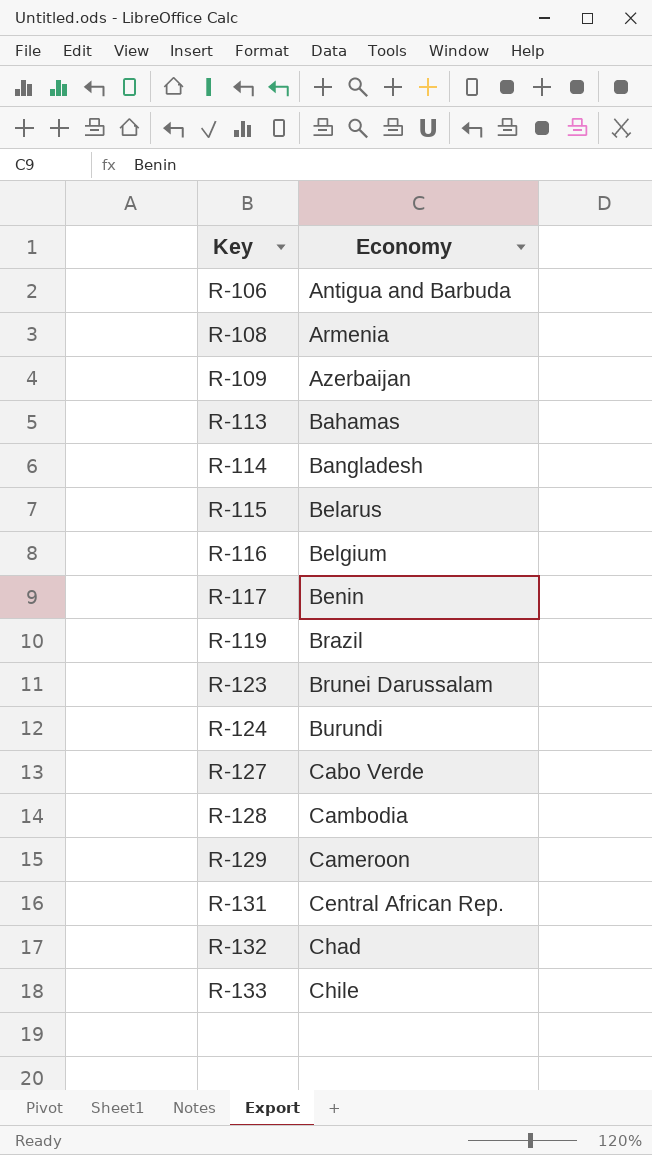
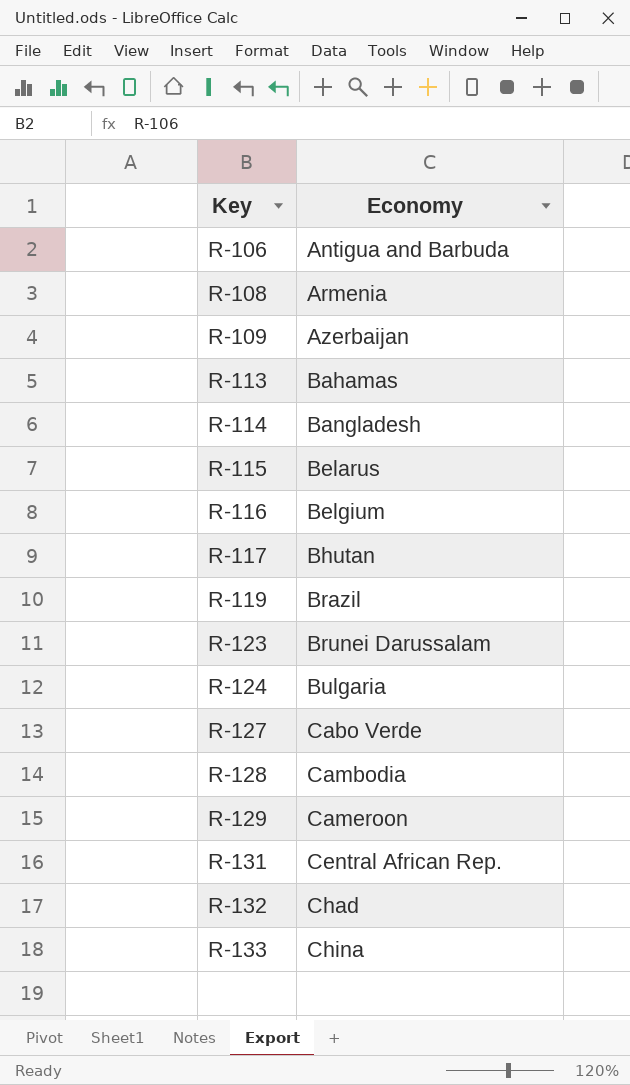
R-117 | Economy: Benin -> Bhutan
R-124 | Economy: Burundi -> Bulgaria
R-133 | Economy: Chile -> China

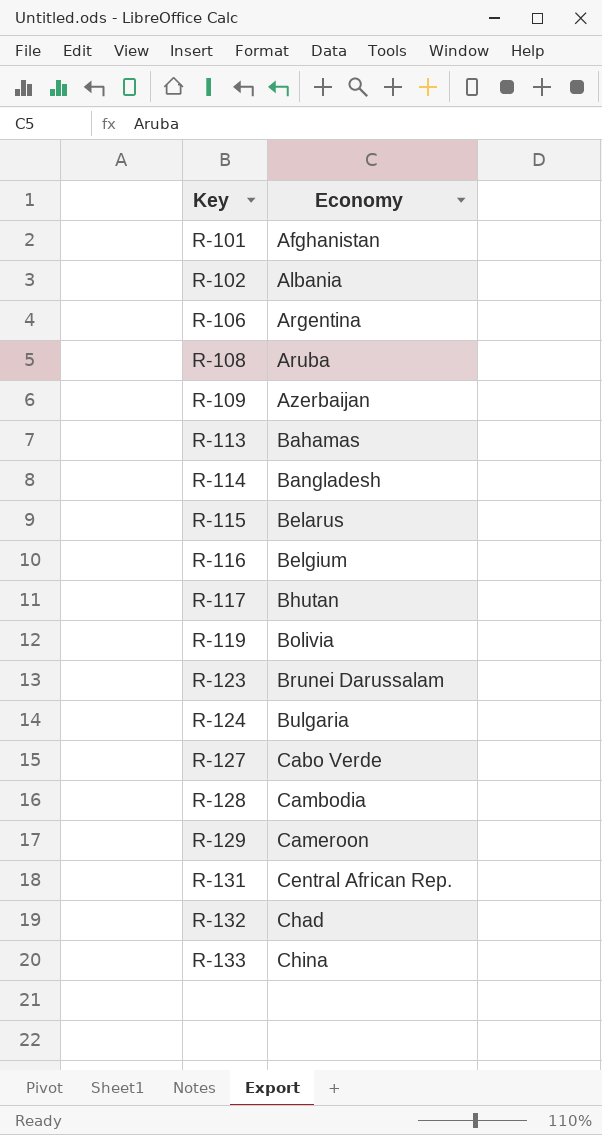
row R-101: none -> Afghanistan
row R-102: none -> Albania
R-106 | Economy: Antigua and Barbuda -> Argentina
R-108 | Economy: Armenia -> Aruba
R-119 | Economy: Brazil -> Bolivia

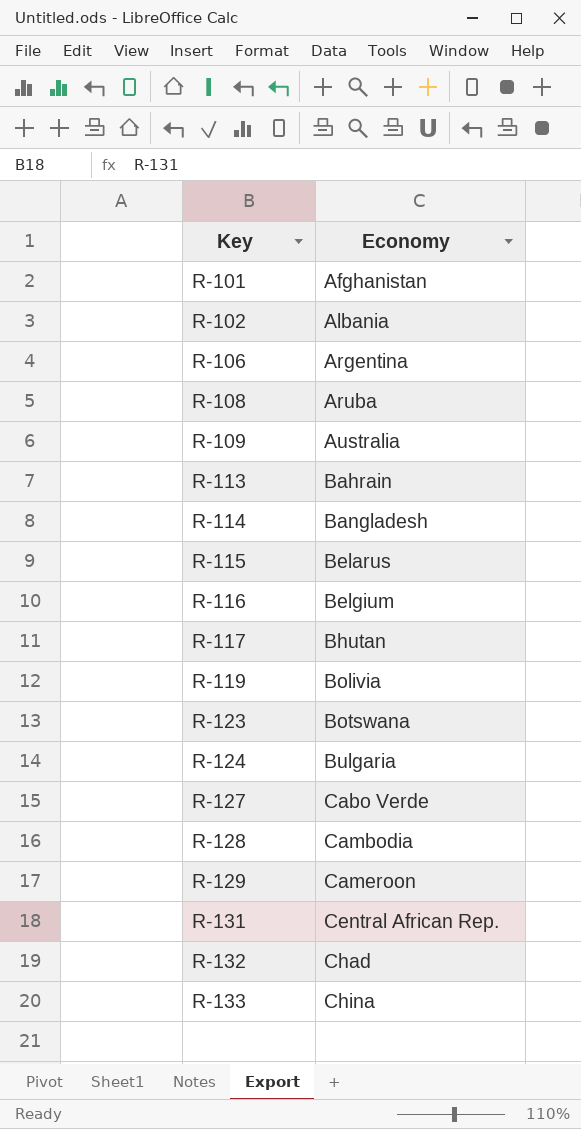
R-109 | Economy: Azerbaijan -> Australia
R-113 | Economy: Bahamas -> Bahrain
R-123 | Economy: Brunei Darussalam -> Botswana

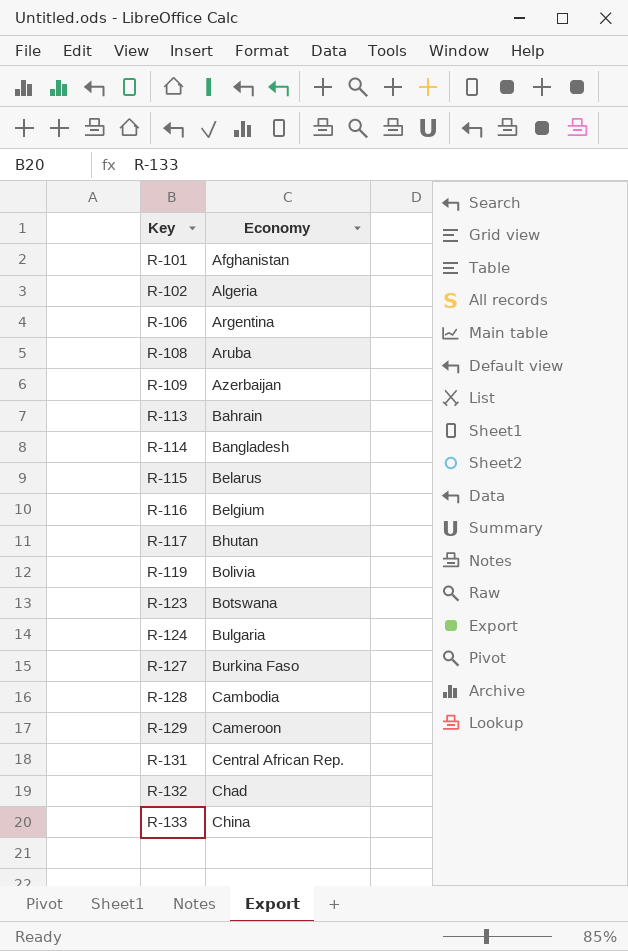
R-102 | Economy: Albania -> Algeria
R-109 | Economy: Australia -> Azerbaijan
R-127 | Economy: Cabo Verde -> Burkina Faso

